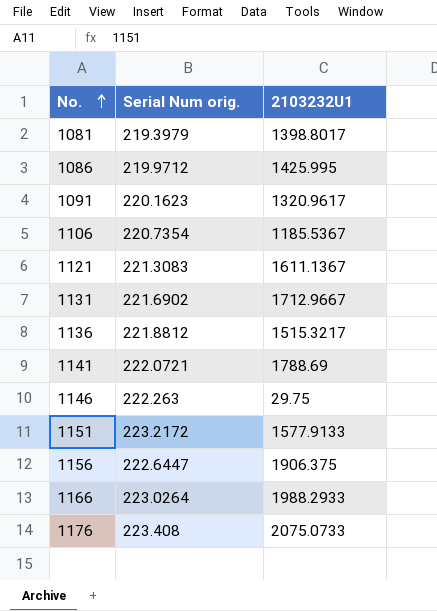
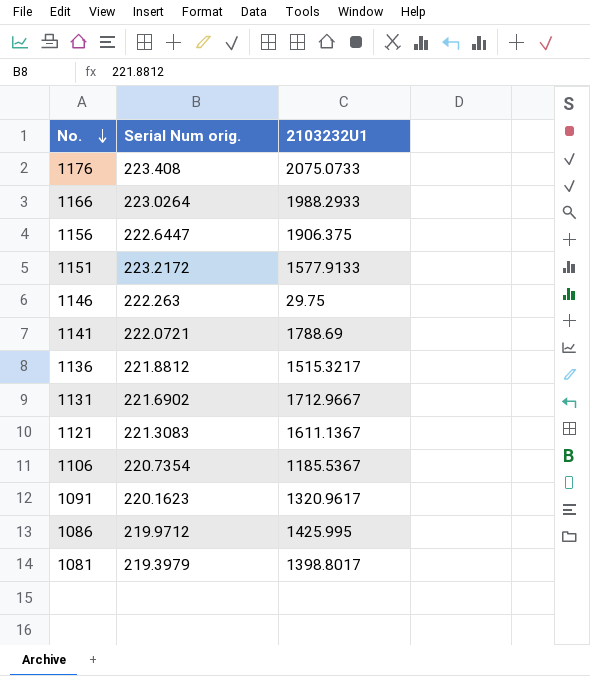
row order: No. ascending -> No. descending

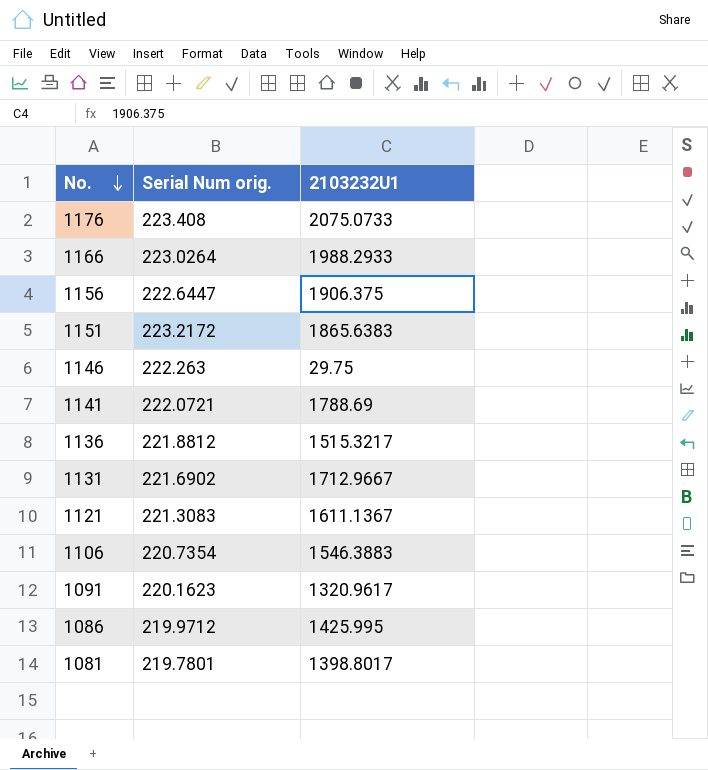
1151 | 2103232U1: 1577.9133 -> 1865.6383
1106 | 2103232U1: 1185.5367 -> 1546.3883
1081 | Serial Num orig.: 219.3979 -> 219.7801

